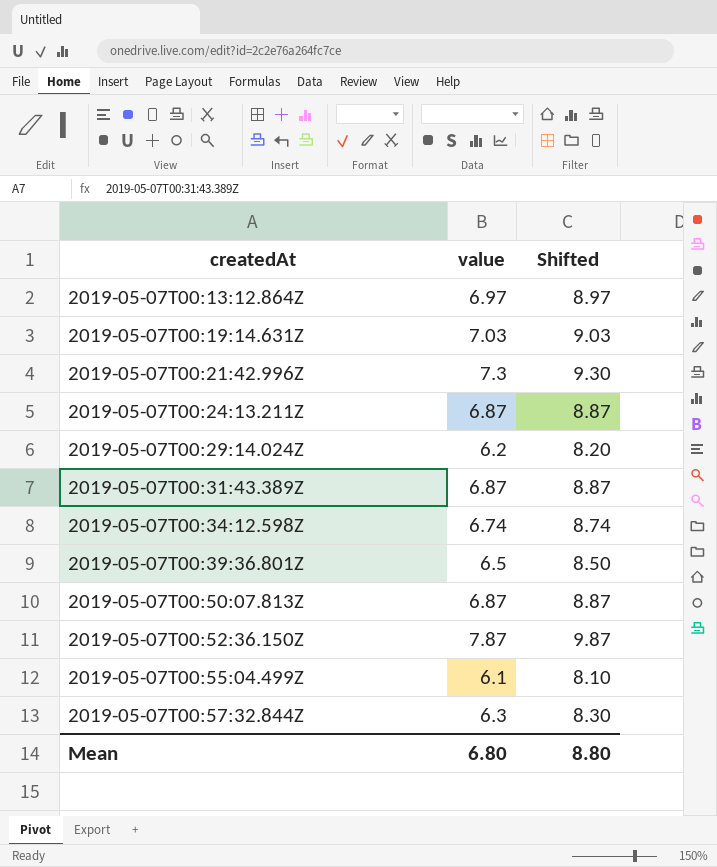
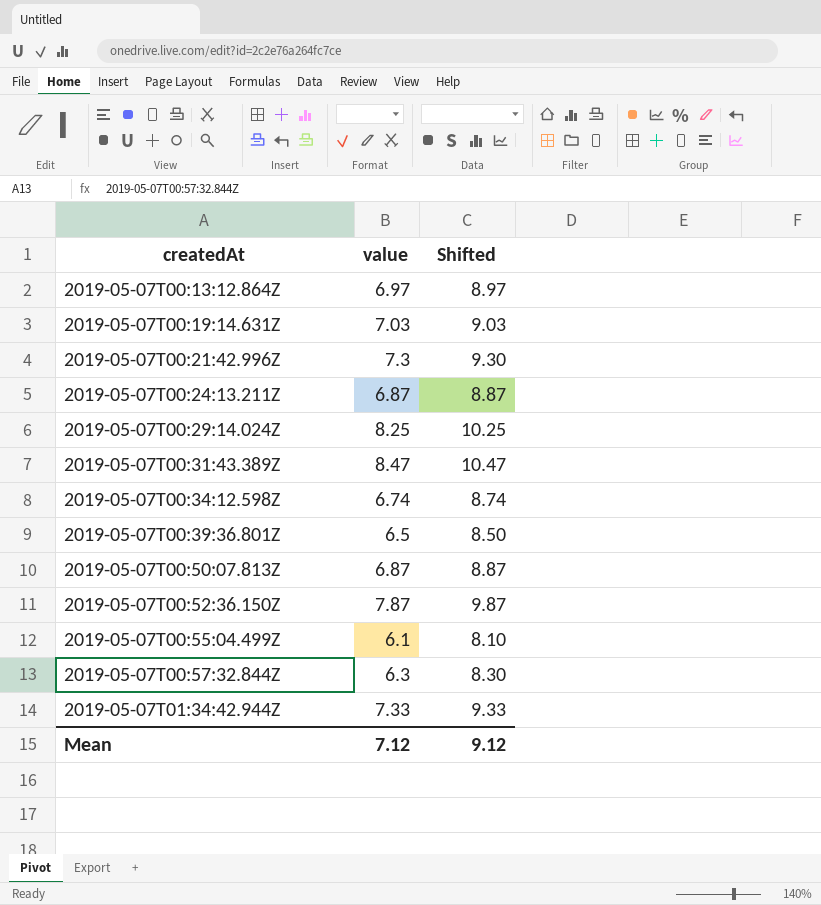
2019-05-07T00:29:14.024Z | value: 6.2 -> 8.25
2019-05-07T00:29:14.024Z | Shifted: 8.20 -> 10.25
2019-05-07T00:31:43.389Z | value: 6.87 -> 8.47
2019-05-07T00:31:43.389Z | Shifted: 8.87 -> 10.47
row 2019-05-07T01:34:42.944Z: none -> 7.33 | 9.33
Mean | value: 6.80 -> 7.12
Mean | Shifted: 8.80 -> 9.12

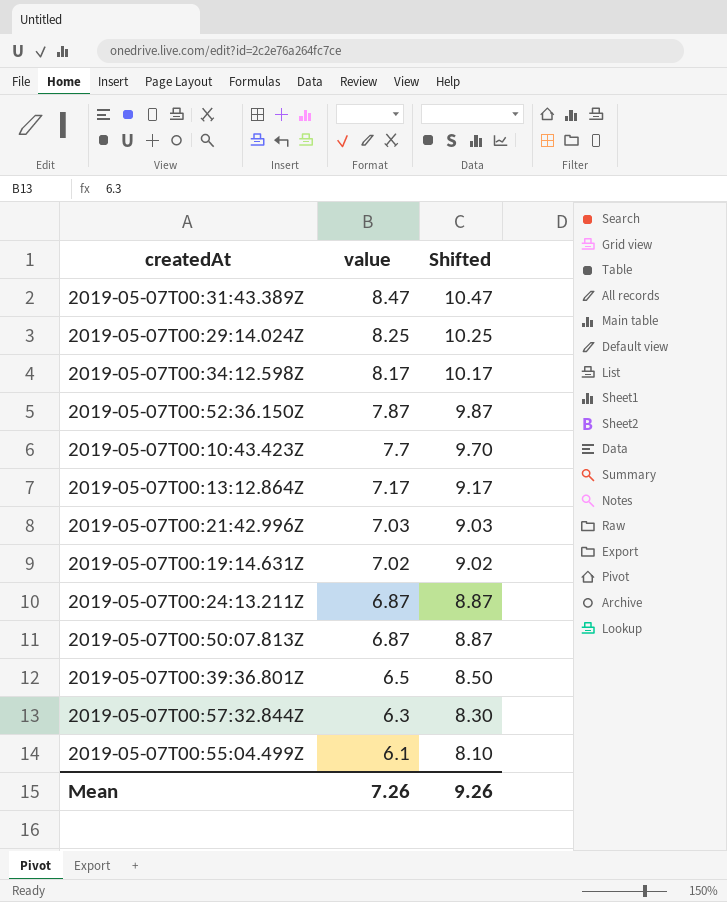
row order: createdAt ascending -> value descending
row 2019-05-07T01:34:42.944Z: 7.33 | 9.33 -> none
2019-05-07T00:34:12.598Z | value: 6.74 -> 8.17
2019-05-07T00:34:12.598Z | Shifted: 8.74 -> 10.17
row 2019-05-07T00:10:43.423Z: none -> 7.7 | 9.70
2019-05-07T00:13:12.864Z | value: 6.97 -> 7.17
2019-05-07T00:13:12.864Z | Shifted: 8.97 -> 9.17
2019-05-07T00:21:42.996Z | value: 7.3 -> 7.03
2019-05-07T00:21:42.996Z | Shifted: 9.30 -> 9.03
2019-05-07T00:19:14.631Z | value: 7.03 -> 7.02
2019-05-07T00:19:14.631Z | Shifted: 9.03 -> 9.02
Mean | value: 7.12 -> 7.26
Mean | Shifted: 9.12 -> 9.26

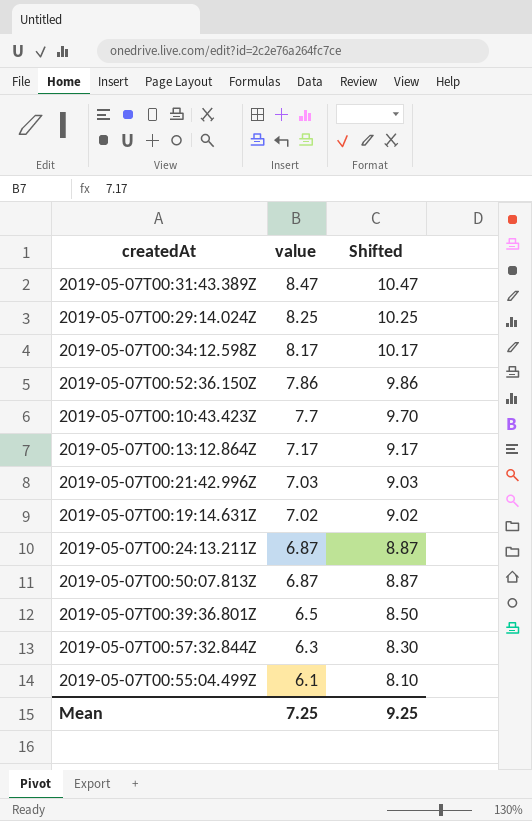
2019-05-07T00:52:36.150Z | value: 7.87 -> 7.86
2019-05-07T00:52:36.150Z | Shifted: 9.87 -> 9.86
Mean | value: 7.26 -> 7.25
Mean | Shifted: 9.26 -> 9.25

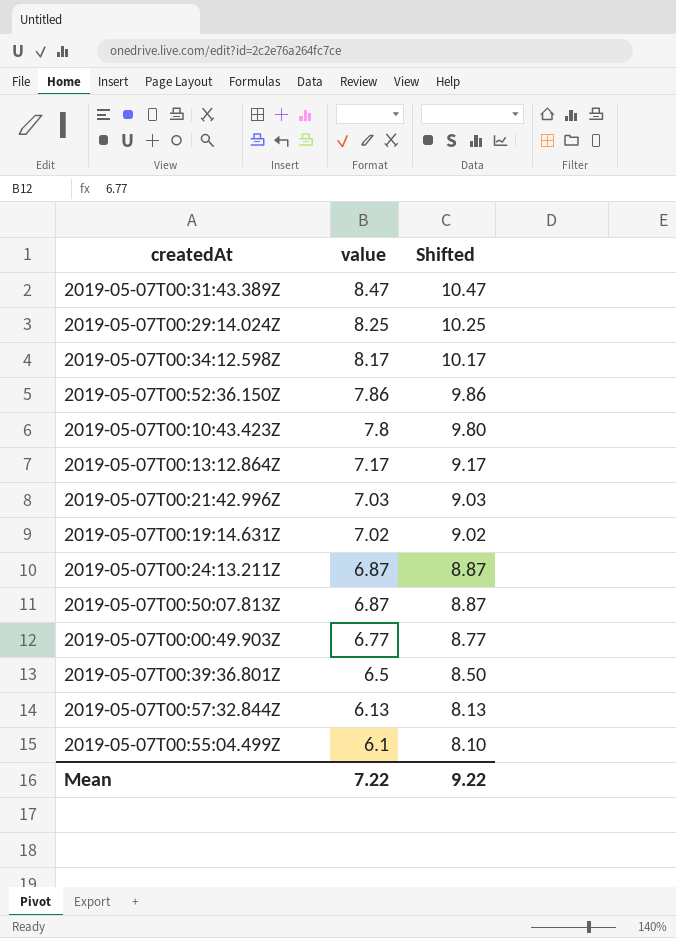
2019-05-07T00:10:43.423Z | value: 7.7 -> 7.8
2019-05-07T00:10:43.423Z | Shifted: 9.70 -> 9.80
row 2019-05-07T00:00:49.903Z: none -> 6.77 | 8.77
2019-05-07T00:57:32.844Z | value: 6.3 -> 6.13
2019-05-07T00:57:32.844Z | Shifted: 8.30 -> 8.13
Mean | value: 7.25 -> 7.22
Mean | Shifted: 9.25 -> 9.22

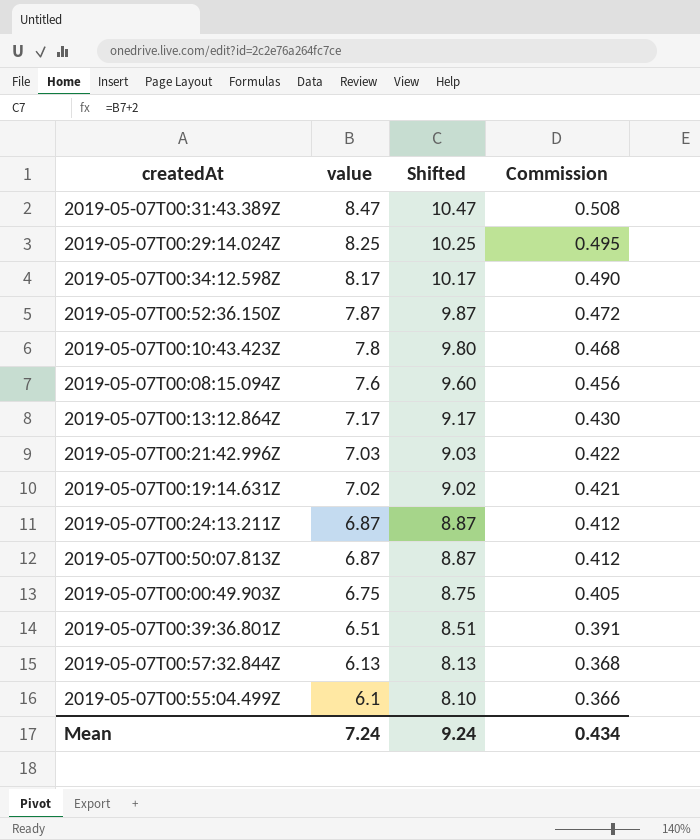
column Commission | formula: none -> [value] * 0.06
2019-05-07T00:52:36.150Z | value: 7.86 -> 7.87
2019-05-07T00:52:36.150Z | Shifted: 9.86 -> 9.87
row 2019-05-07T00:08:15.094Z: none -> 7.6 | 9.60 | 0.456
2019-05-07T00:00:49.903Z | value: 6.77 -> 6.75
2019-05-07T00:00:49.903Z | Shifted: 8.77 -> 8.75
2019-05-07T00:39:36.801Z | value: 6.5 -> 6.51
2019-05-07T00:39:36.801Z | Shifted: 8.50 -> 8.51
Mean | value: 7.22 -> 7.24
Mean | Shifted: 9.22 -> 9.24

